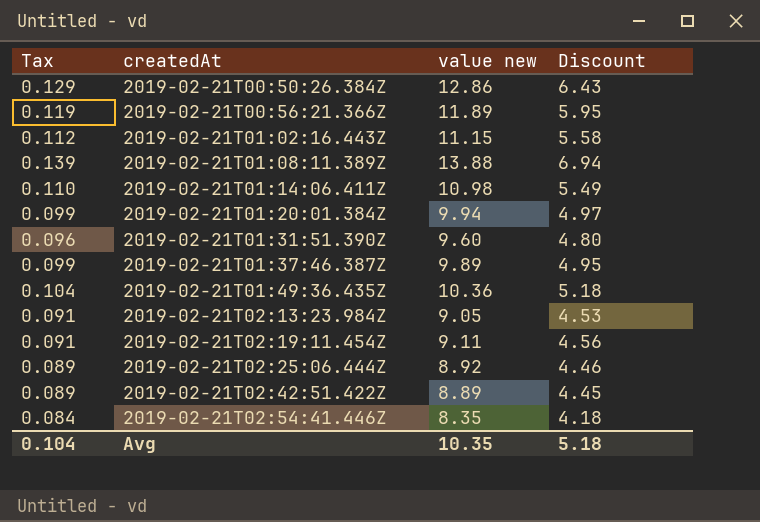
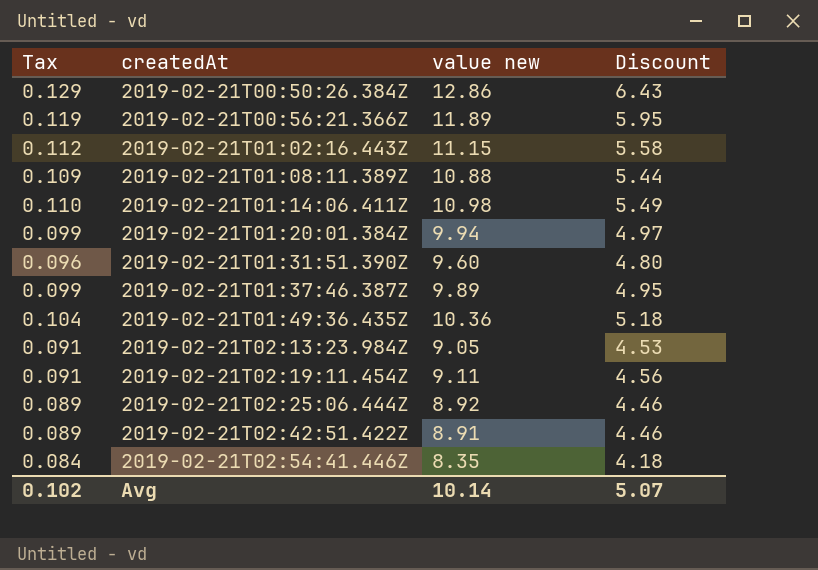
2019-02-21T01:08:11.389Z | Tax: 0.139 -> 0.109
2019-02-21T01:08:11.389Z | value new: 13.88 -> 10.88
2019-02-21T01:08:11.389Z | Discount: 6.94 -> 5.44
2019-02-21T02:42:51.422Z | value new: 8.89 -> 8.91
2019-02-21T02:42:51.422Z | Discount: 4.45 -> 4.46
Avg | Tax: 0.104 -> 0.102
Avg | value new: 10.35 -> 10.14
Avg | Discount: 5.18 -> 5.07

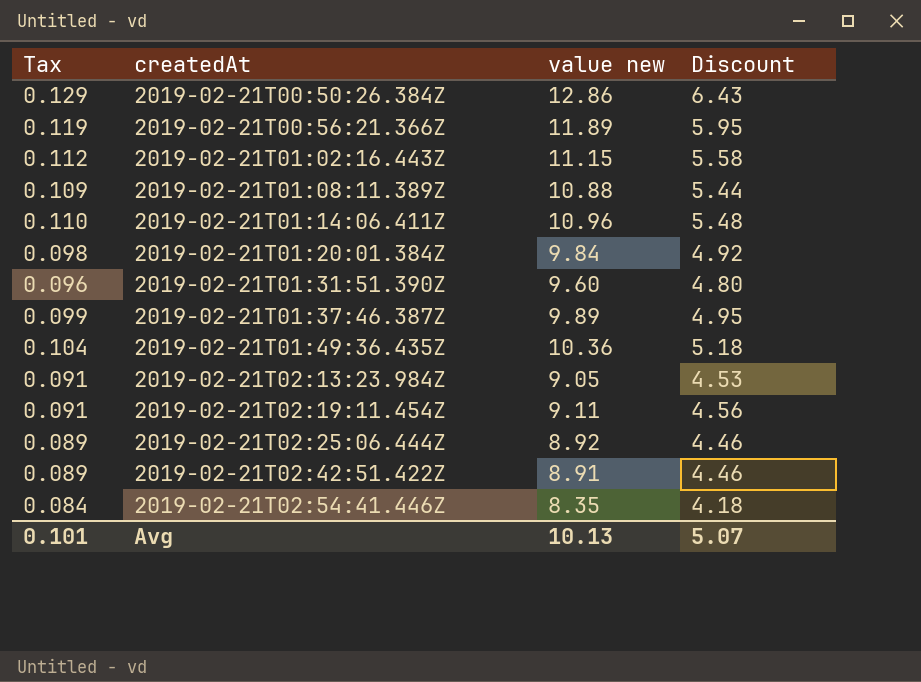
2019-02-21T01:14:06.411Z | value new: 10.98 -> 10.96
2019-02-21T01:14:06.411Z | Discount: 5.49 -> 5.48
2019-02-21T01:20:01.384Z | Tax: 0.099 -> 0.098
2019-02-21T01:20:01.384Z | value new: 9.94 -> 9.84
2019-02-21T01:20:01.384Z | Discount: 4.97 -> 4.92
Avg | Tax: 0.102 -> 0.101
Avg | value new: 10.14 -> 10.13

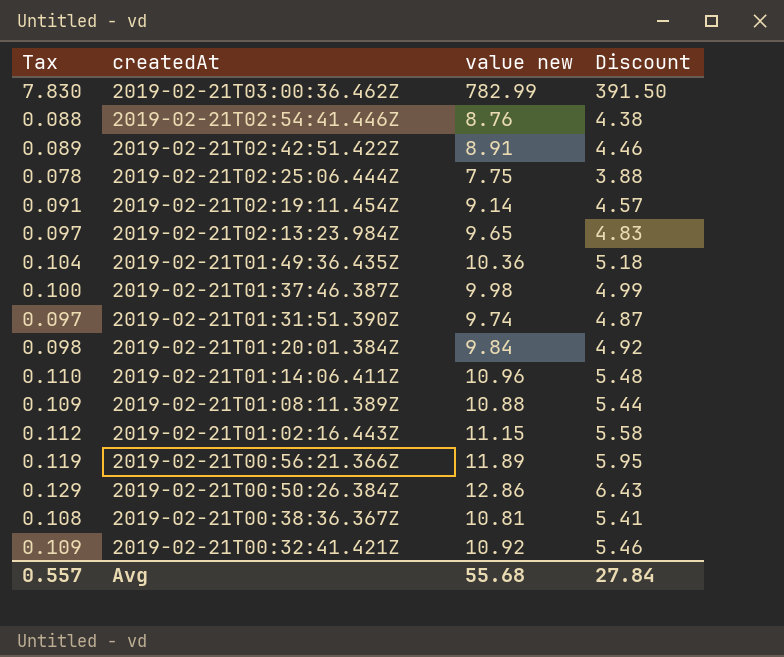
row order: createdAt ascending -> createdAt descending
row 2019-02-21T03:00:36.462Z: none -> 7.830 | 782.99 | 391.50
2019-02-21T02:54:41.446Z | Tax: 0.084 -> 0.088
2019-02-21T02:54:41.446Z | value new: 8.35 -> 8.76
2019-02-21T02:54:41.446Z | Discount: 4.18 -> 4.38
2019-02-21T02:25:06.444Z | Tax: 0.089 -> 0.078
2019-02-21T02:25:06.444Z | value new: 8.92 -> 7.75
2019-02-21T02:25:06.444Z | Discount: 4.46 -> 3.88
2019-02-21T02:19:11.454Z | value new: 9.11 -> 9.14
2019-02-21T02:19:11.454Z | Discount: 4.56 -> 4.57
2019-02-21T02:13:23.984Z | Tax: 0.091 -> 0.097
2019-02-21T02:13:23.984Z | value new: 9.05 -> 9.65
2019-02-21T02:13:23.984Z | Discount: 4.53 -> 4.83
2019-02-21T01:37:46.387Z | Tax: 0.099 -> 0.100
2019-02-21T01:37:46.387Z | value new: 9.89 -> 9.98
2019-02-21T01:37:46.387Z | Discount: 4.95 -> 4.99
2019-02-21T01:31:51.390Z | Tax: 0.096 -> 0.097
2019-02-21T01:31:51.390Z | value new: 9.60 -> 9.74
2019-02-21T01:31:51.390Z | Discount: 4.80 -> 4.87
row 2019-02-21T00:38:36.367Z: none -> 0.108 | 10.81 | 5.41
row 2019-02-21T00:32:41.421Z: none -> 0.109 | 10.92 | 5.46
Avg | Tax: 0.101 -> 0.557
Avg | value new: 10.13 -> 55.68
Avg | Discount: 5.07 -> 27.84

